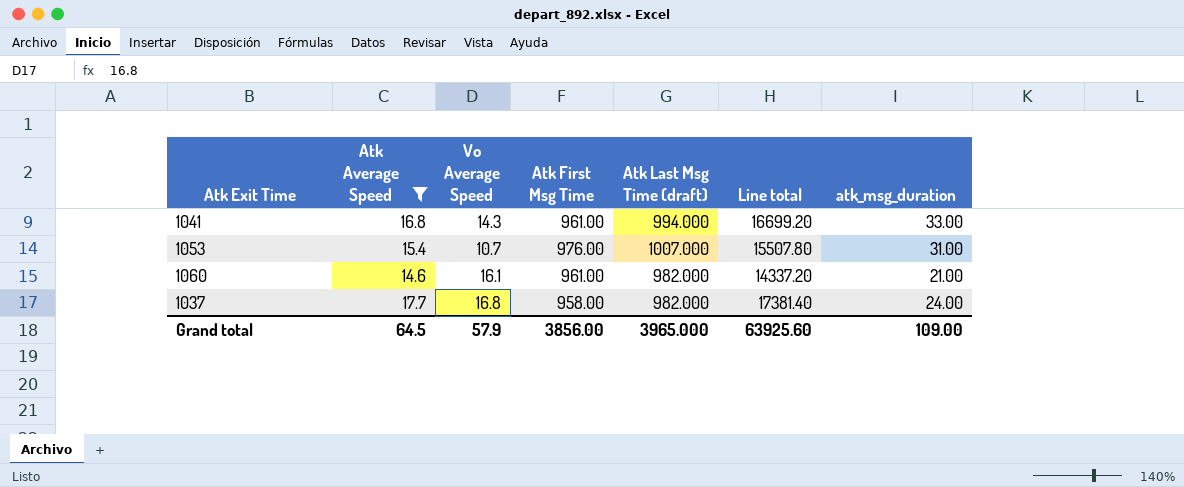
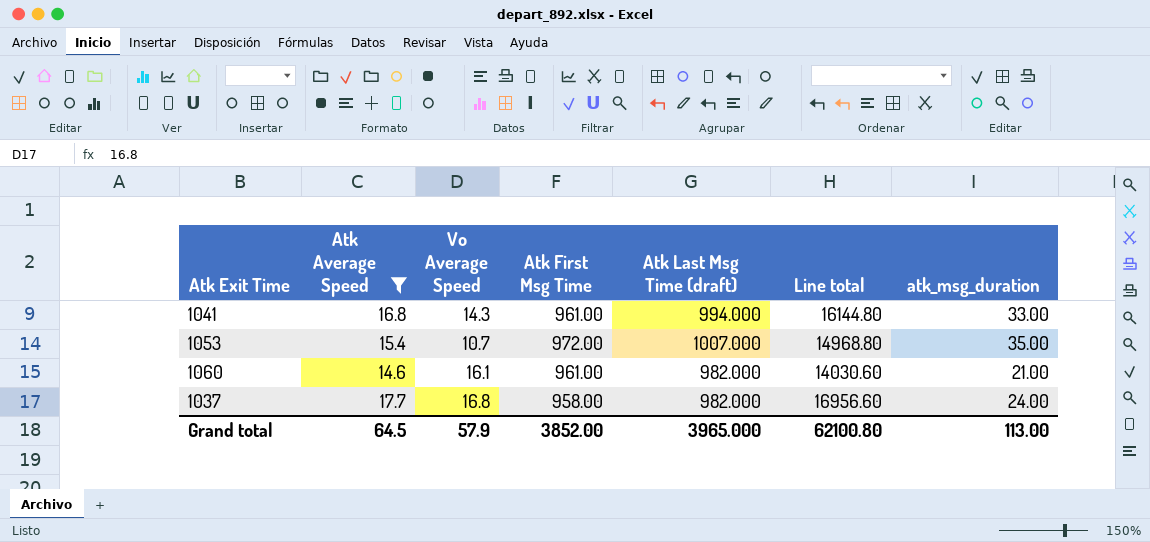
column Line total | formula: [Atk Average Speed] * [Atk Last Msg Time (draft)] -> [Atk Average Speed] * [Atk First Msg Time]
1053 | Atk First Msg Time: 976.00 -> 972.00
1053 | atk_msg_duration: 31.00 -> 35.00
Grand total | Atk First Msg Time: 3856.00 -> 3852.00
Grand total | Line total: 63925.60 -> 62100.80
Grand total | atk_msg_duration: 109.00 -> 113.00

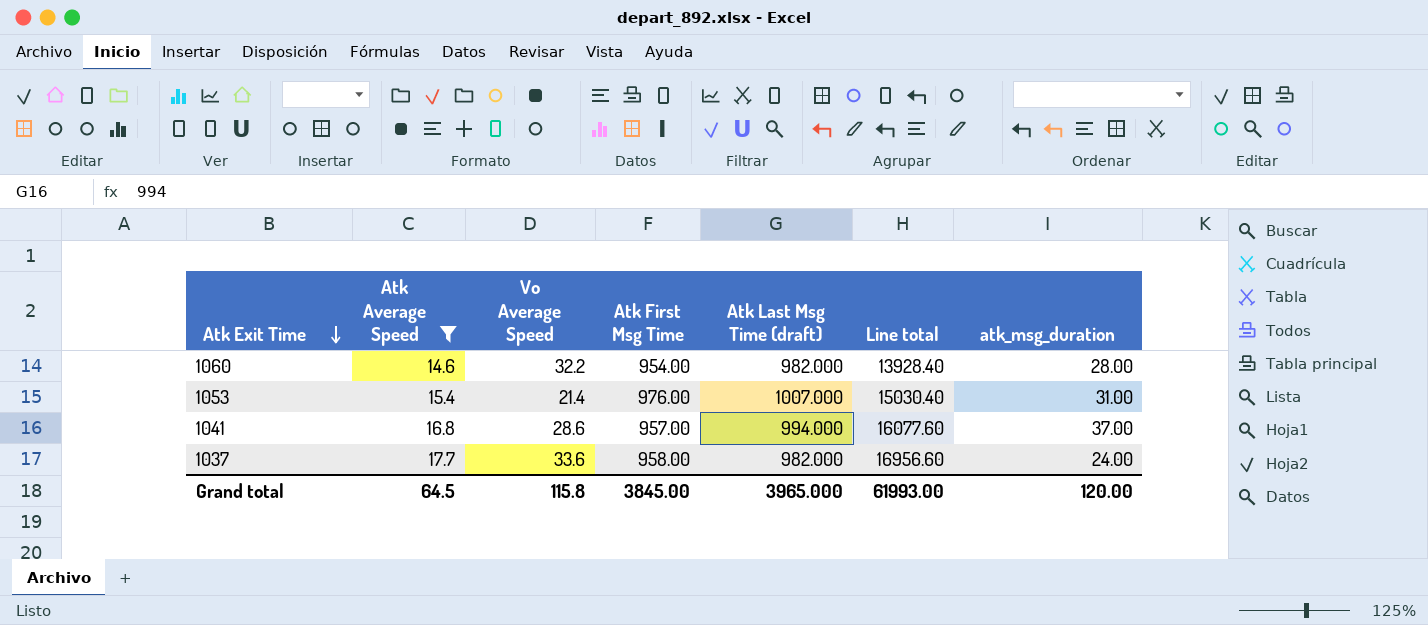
row order: none -> Atk Exit Time descending
1060 | Vo Average Speed: 16.1 -> 32.2
1060 | Atk First Msg Time: 961.00 -> 954.00
1060 | Line total: 14030.60 -> 13928.40
1060 | atk_msg_duration: 21.00 -> 28.00
1053 | Vo Average Speed: 10.7 -> 21.4
1053 | Atk First Msg Time: 972.00 -> 976.00
1053 | Line total: 14968.80 -> 15030.40
1053 | atk_msg_duration: 35.00 -> 31.00
1041 | Vo Average Speed: 14.3 -> 28.6
1041 | Atk First Msg Time: 961.00 -> 957.00
1041 | Line total: 16144.80 -> 16077.60
1041 | atk_msg_duration: 33.00 -> 37.00
1037 | Vo Average Speed: 16.8 -> 33.6
Grand total | Vo Average Speed: 57.9 -> 115.8
Grand total | Atk First Msg Time: 3852.00 -> 3845.00
Grand total | Line total: 62100.80 -> 61993.00
Grand total | atk_msg_duration: 113.00 -> 120.00

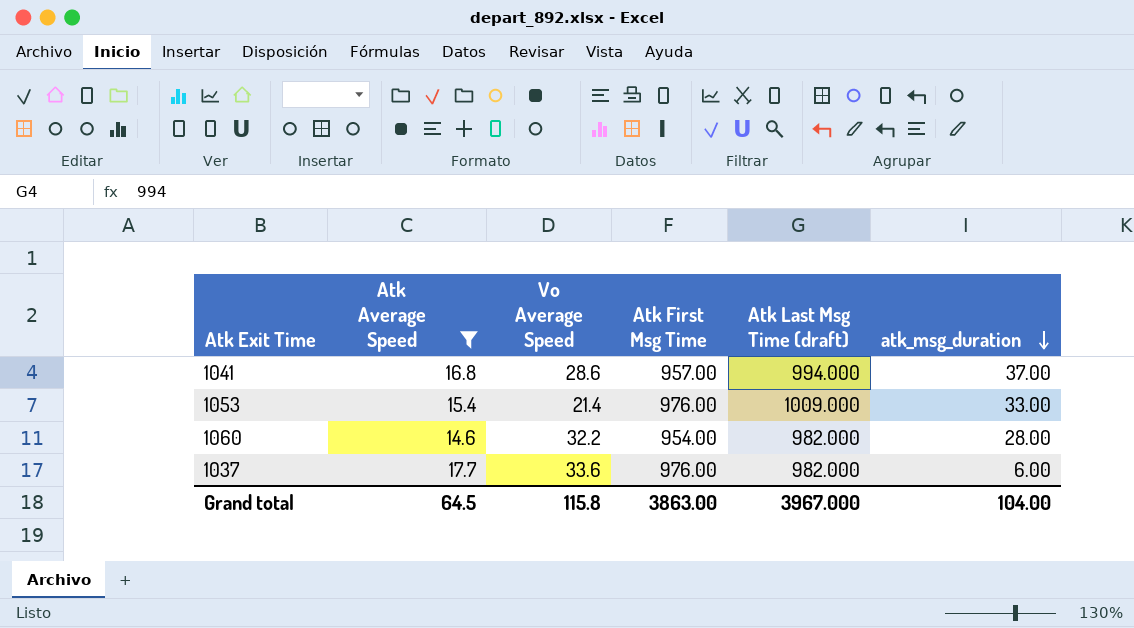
row order: Atk Exit Time descending -> atk_msg_duration descending
column Line total | formula: [Atk Average Speed] * [Atk First Msg Time] -> none
1053 | Atk Last Msg Time (draft): 1007.000 -> 1009.000
1053 | atk_msg_duration: 31.00 -> 33.00
1037 | Atk First Msg Time: 958.00 -> 976.00
1037 | atk_msg_duration: 24.00 -> 6.00
Grand total | Atk First Msg Time: 3845.00 -> 3863.00
Grand total | Atk Last Msg Time (draft): 3965.000 -> 3967.000
Grand total | atk_msg_duration: 120.00 -> 104.00

